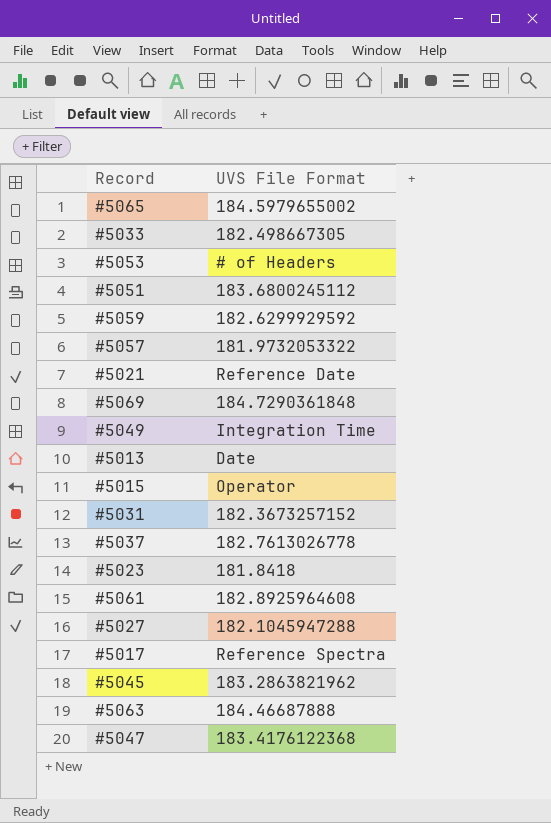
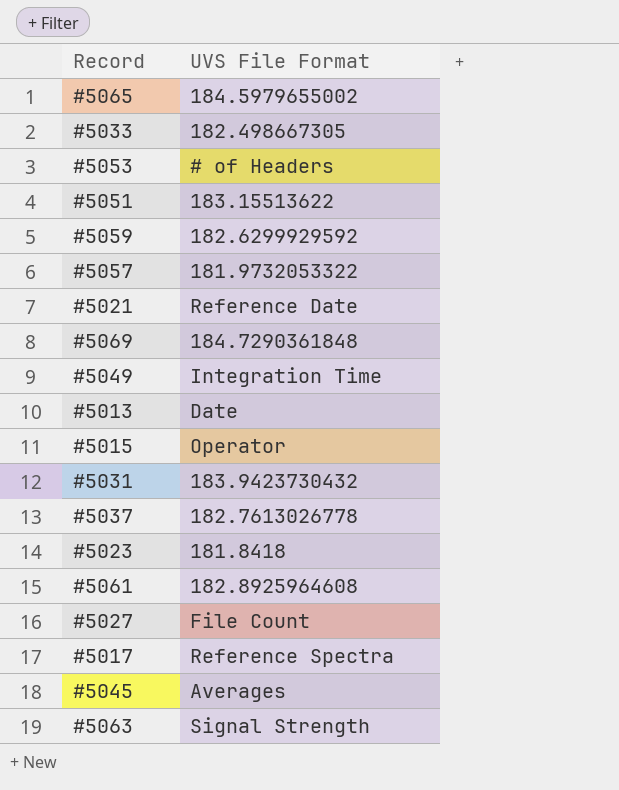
row #5047: 183.4176122368 -> none
#5051 | UVS File Format: 183.6800245112 -> 183.15513622
#5031 | UVS File Format: 182.3673257152 -> 183.9423730432
#5027 | UVS File Format: 182.1045947288 -> File Count
#5045 | UVS File Format: 183.2863821962 -> Averages
#5063 | UVS File Format: 184.46687888 -> Signal Strength

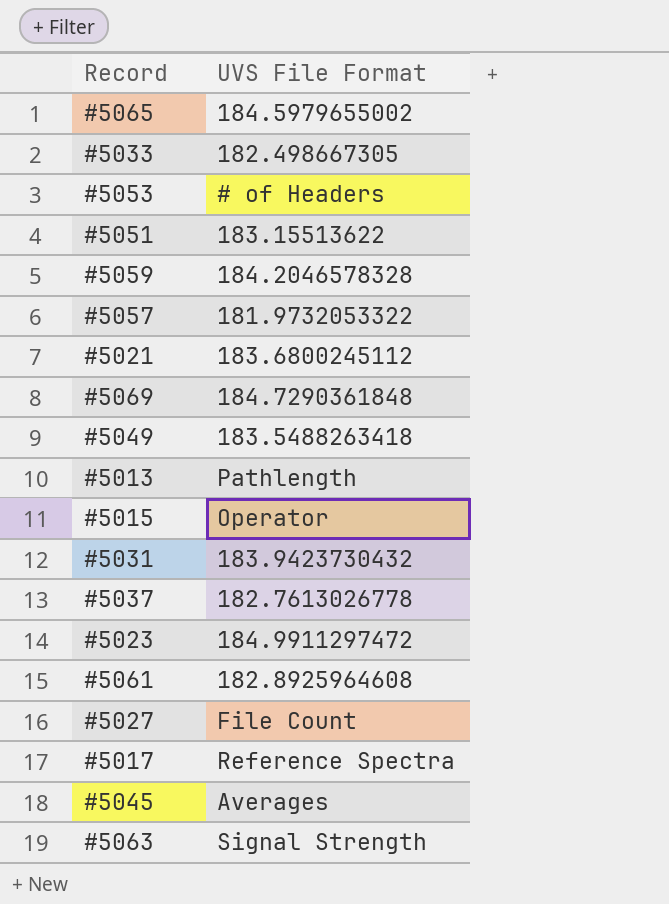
#5059 | UVS File Format: 182.6299929592 -> 184.2046578328
#5021 | UVS File Format: Reference Date -> 183.6800245112
#5049 | UVS File Format: Integration Time -> 183.5488263418
#5013 | UVS File Format: Date -> Pathlength
#5023 | UVS File Format: 181.8418 -> 184.9911297472

